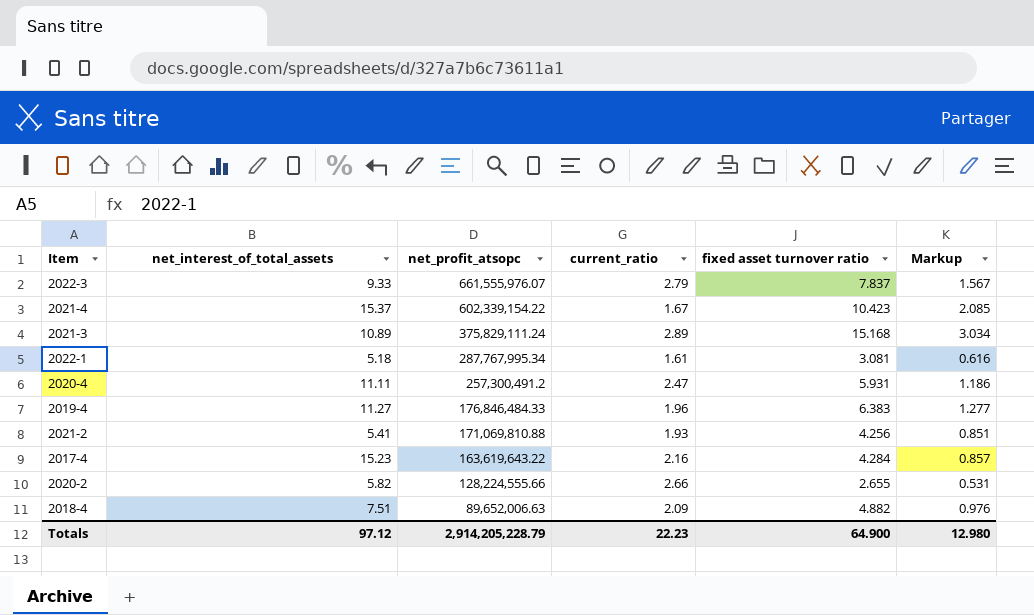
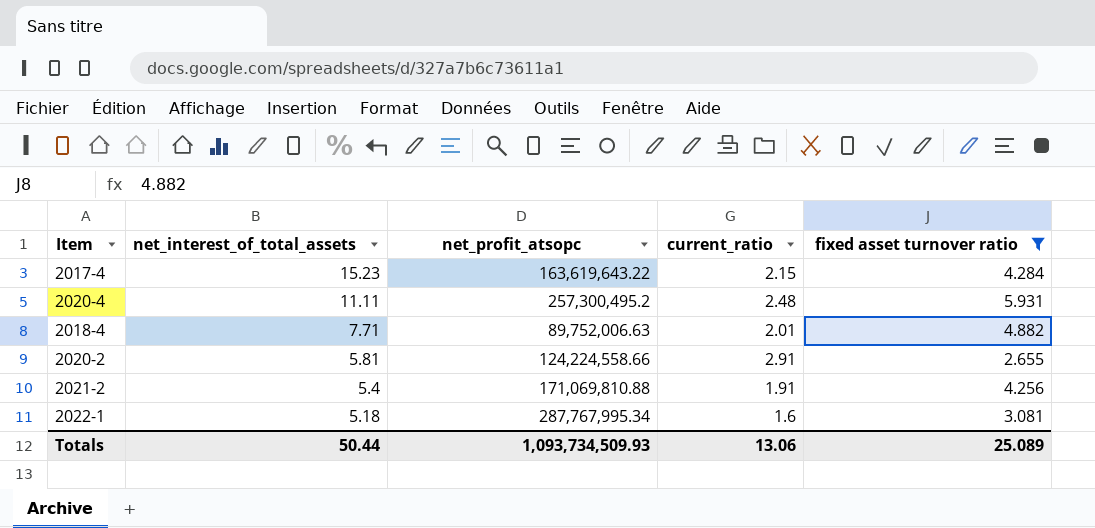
filter: none -> fixed asset turnover ratio <= 5.931
row order: net_profit_atsopc descending -> net_interest_of_total_assets descending
column Markup | formula: [fixed asset turnover ratio] * 0.2 -> none
2017-4 | current_ratio: 2.16 -> 2.15
2020-4 | net_profit_atsopc: 257,300,491.2 -> 257,300,495.2
2020-4 | current_ratio: 2.47 -> 2.48
2018-4 | net_interest_of_total_assets: 7.51 -> 7.71
2018-4 | net_profit_atsopc: 89,652,006.63 -> 89,752,006.63
2018-4 | current_ratio: 2.09 -> 2.01
2020-2 | net_interest_of_total_assets: 5.82 -> 5.81
2020-2 | net_profit_atsopc: 128,224,555.66 -> 124,224,558.66
2020-2 | current_ratio: 2.66 -> 2.91
2021-2 | net_interest_of_total_assets: 5.41 -> 5.4
2021-2 | current_ratio: 1.93 -> 1.91
2022-1 | current_ratio: 1.61 -> 1.6
Totals | net_interest_of_total_assets: 97.12 -> 50.44
Totals | net_profit_atsopc: 2,914,205,228.79 -> 1,093,734,509.93
Totals | current_ratio: 22.23 -> 13.06
Totals | fixed asset turnover ratio: 64.900 -> 25.089

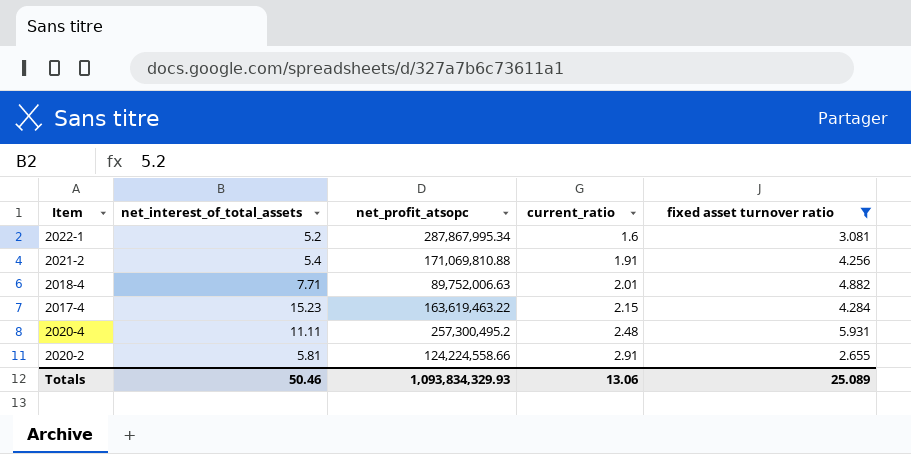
row order: net_interest_of_total_assets descending -> current_ratio ascending
2022-1 | net_interest_of_total_assets: 5.18 -> 5.2
2022-1 | net_profit_atsopc: 287,767,995.34 -> 287,867,995.34
2017-4 | net_profit_atsopc: 163,619,643.22 -> 163,619,463.22
Totals | net_interest_of_total_assets: 50.44 -> 50.46
Totals | net_profit_atsopc: 1,093,734,509.93 -> 1,093,834,329.93

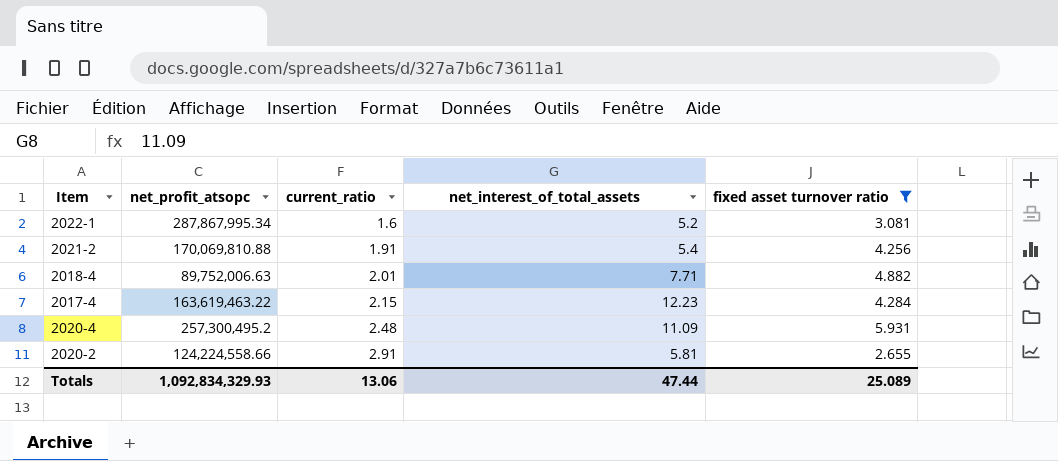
column net_interest_of_total_assets | position: 2 -> 4
2021-2 | net_profit_atsopc: 171,069,810.88 -> 170,069,810.88
2017-4 | net_interest_of_total_assets: 15.23 -> 12.23
2020-4 | net_interest_of_total_assets: 11.11 -> 11.09
Totals | net_profit_atsopc: 1,093,834,329.93 -> 1,092,834,329.93
Totals | net_interest_of_total_assets: 50.46 -> 47.44

